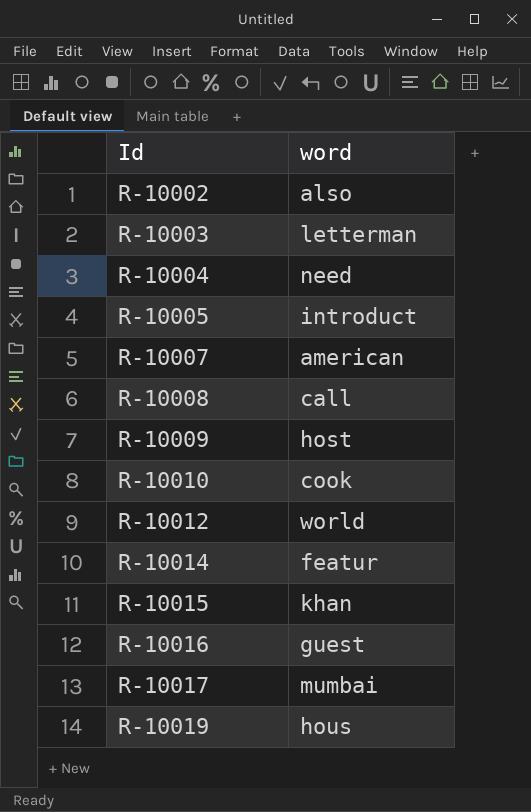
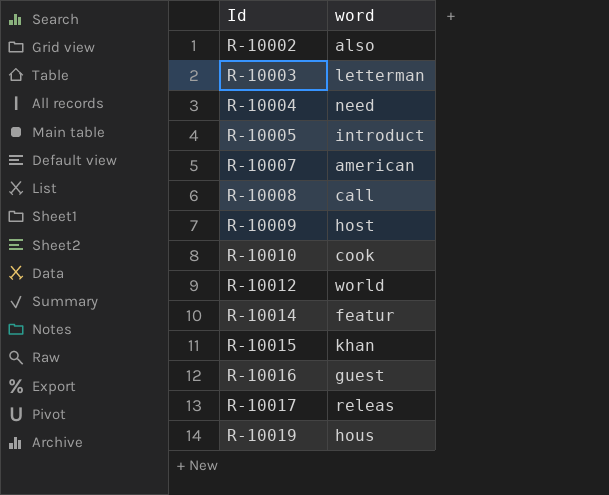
R-10017 | word: mumbai -> releas

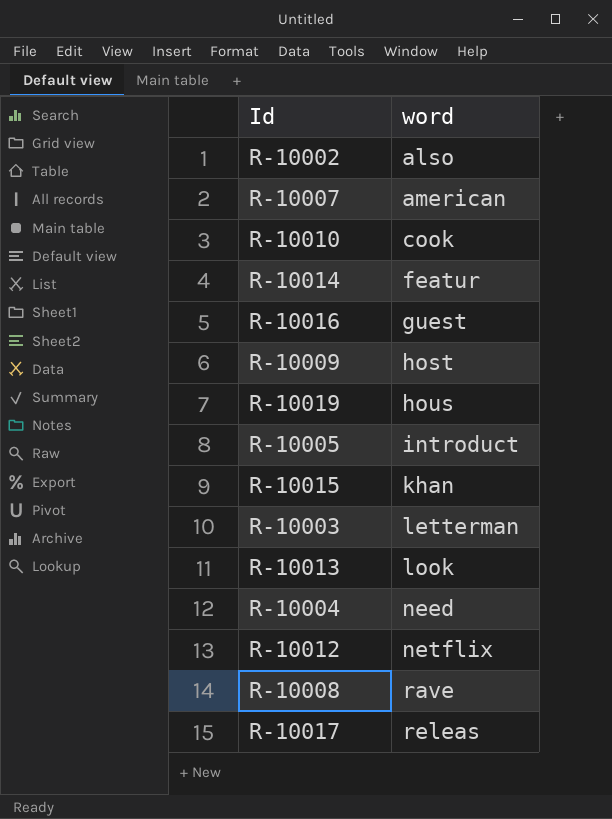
row order: Id ascending -> word ascending
row R-10013: none -> look
R-10012 | word: world -> netflix
R-10008 | word: call -> rave

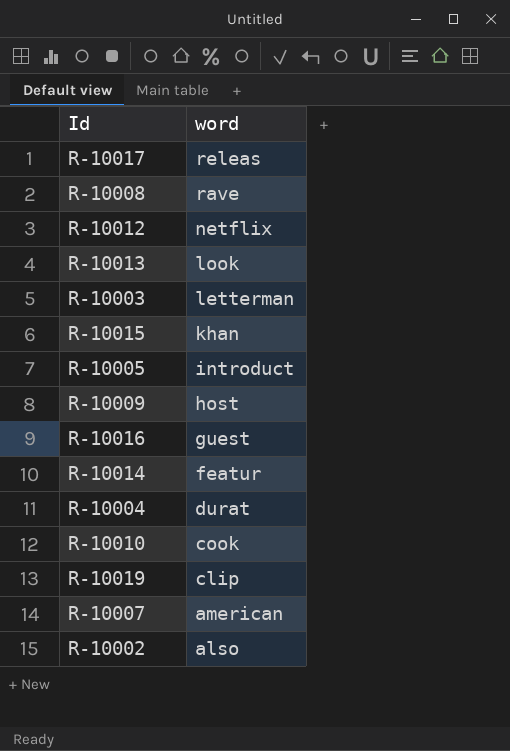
row order: word ascending -> word descending
R-10004 | word: need -> durat
R-10019 | word: hous -> clip

